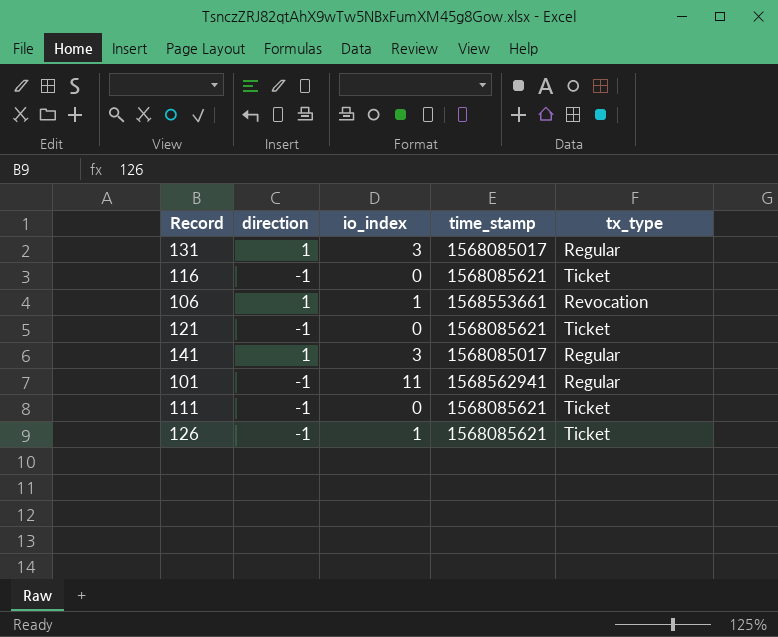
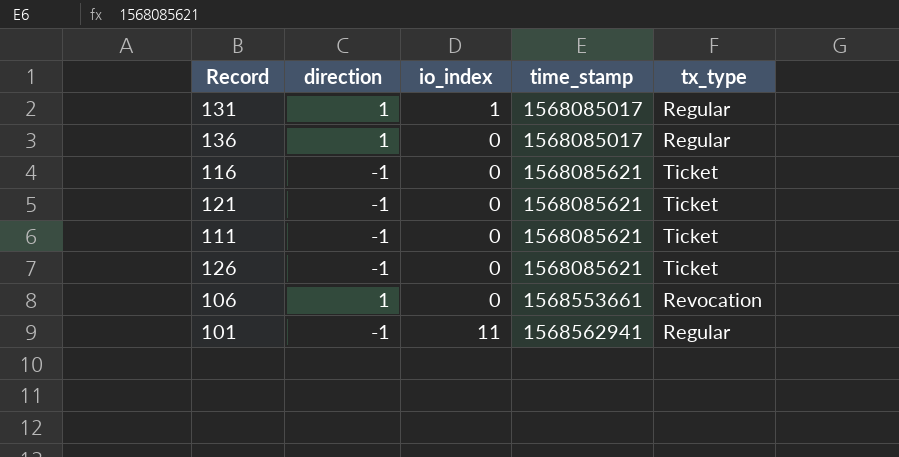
row order: none -> time_stamp ascending
row 141: 1 | 3 | 1568085017 | Regular -> none
131 | io_index: 3 -> 1
row 136: none -> 1 | 0 | 1568085017 | Regular
126 | io_index: 1 -> 0
106 | io_index: 1 -> 0

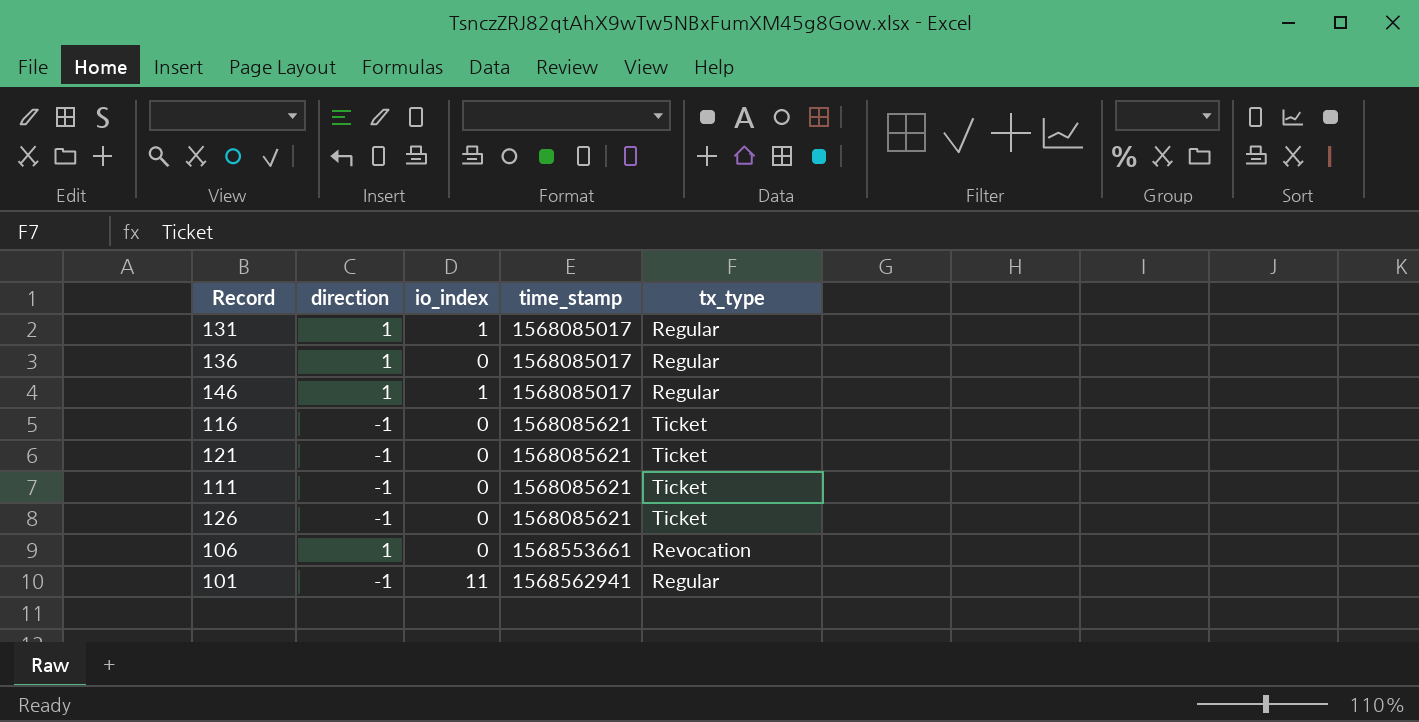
row 146: none -> 1 | 1 | 1568085017 | Regular

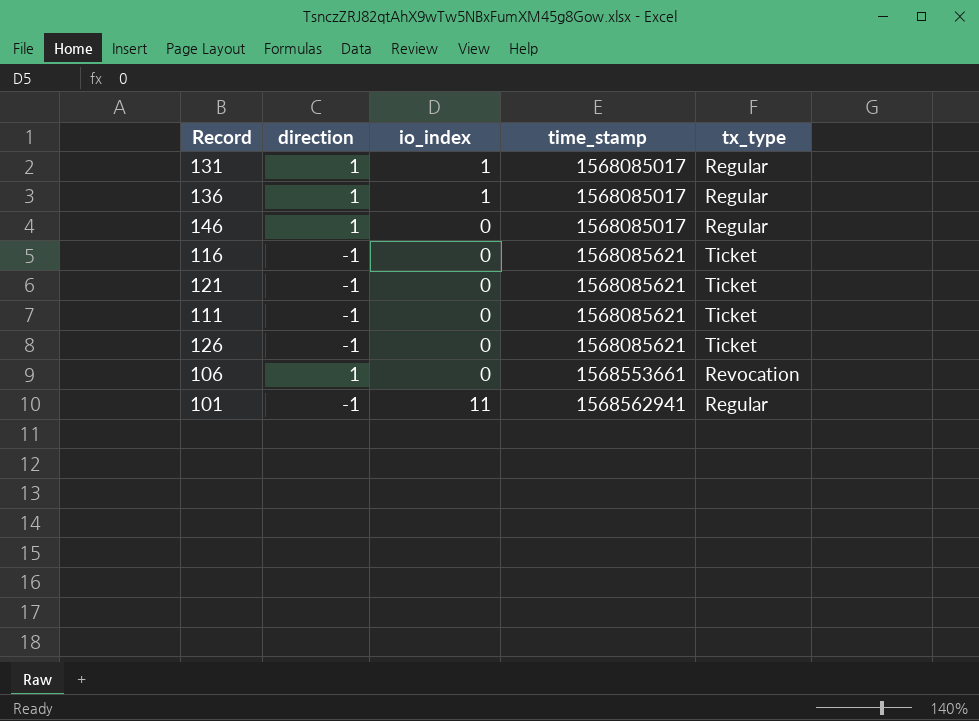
136 | io_index: 0 -> 1
146 | io_index: 1 -> 0

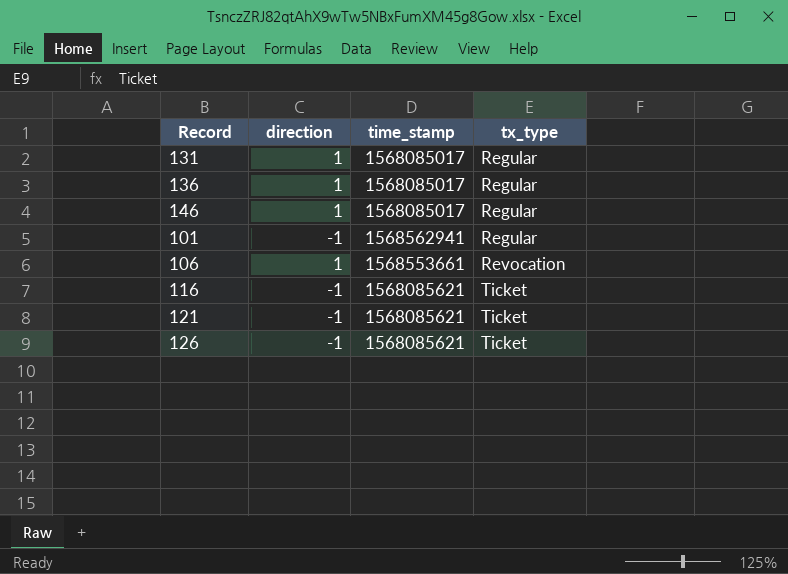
row order: time_stamp ascending -> tx_type ascending
column io_index | position: 3 -> none
row 111: -1 | 0 | 1568085621 | Ticket -> none

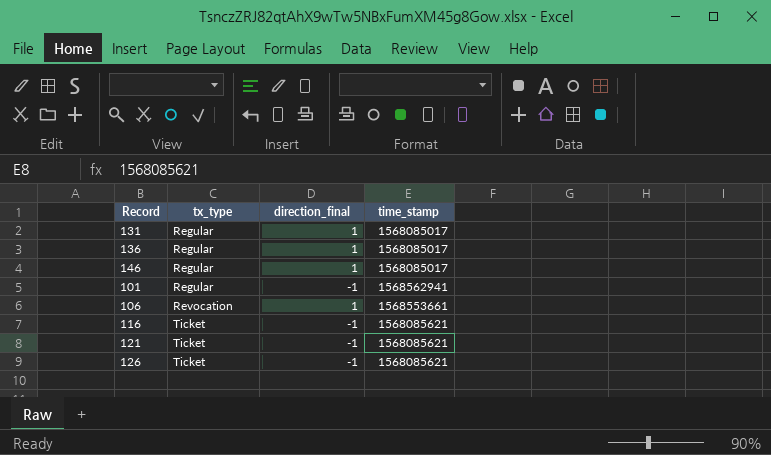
column tx_type | position: 4 -> 2
column name: direction -> direction_final

